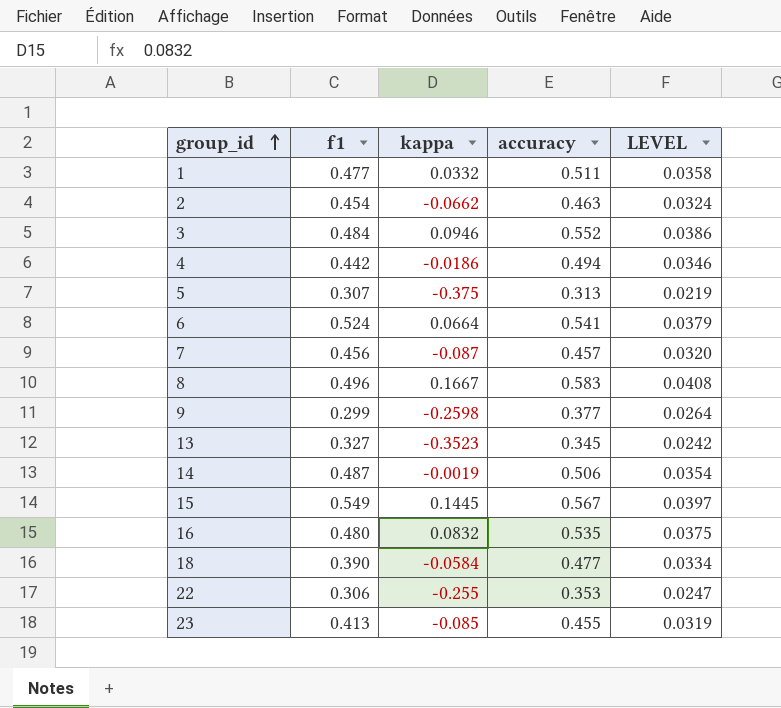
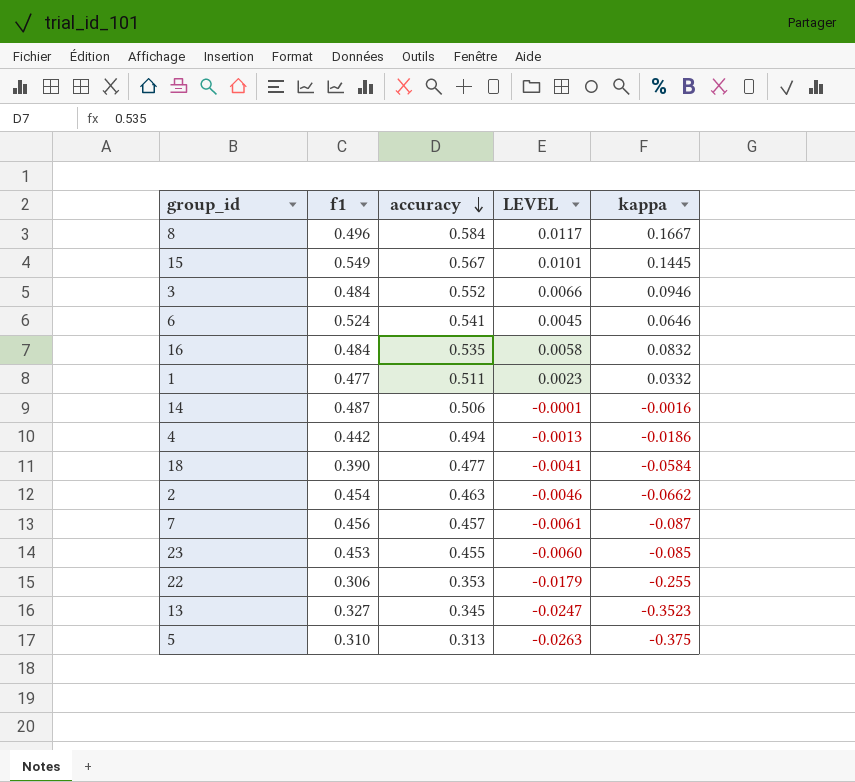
row order: group_id ascending -> accuracy descending
column LEVEL | formula: [accuracy] * 0.07 -> [kappa] * 0.07
column kappa | position: 3 -> 5
row 9: 0.299 | -0.2598 | 0.377 | 0.0264 -> none
8 | accuracy: 0.583 -> 0.584
6 | kappa: 0.0664 -> 0.0646
16 | f1: 0.480 -> 0.484
14 | kappa: -0.0019 -> -0.0016
23 | f1: 0.413 -> 0.453
5 | f1: 0.307 -> 0.310

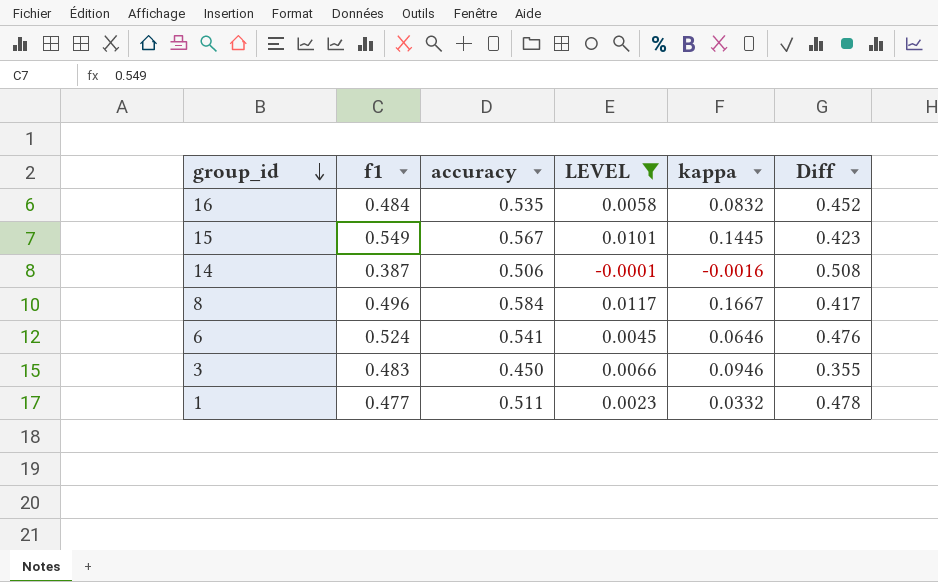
filter: none -> LEVEL >= -0.0001
row order: accuracy descending -> group_id descending
column Diff | formula: none -> [accuracy] - [kappa]
14 | f1: 0.487 -> 0.387
3 | f1: 0.484 -> 0.483
3 | accuracy: 0.552 -> 0.450

